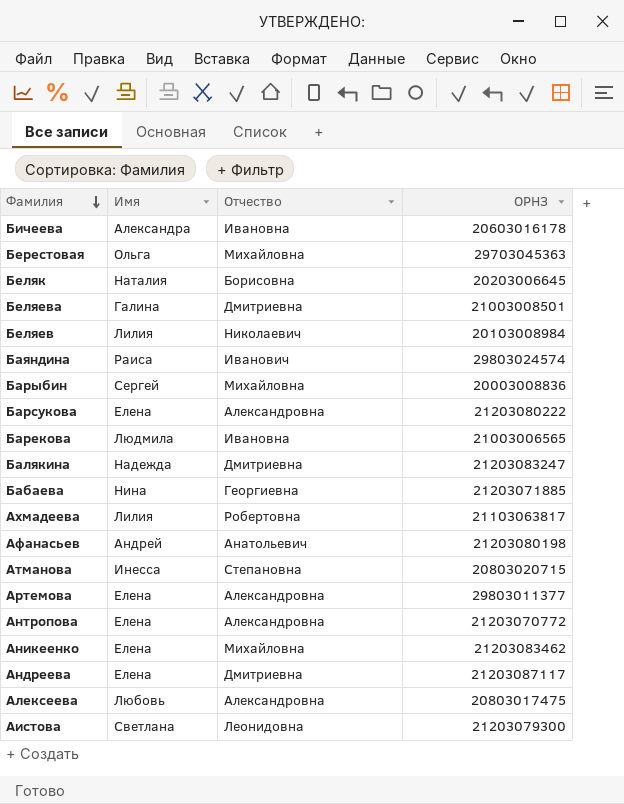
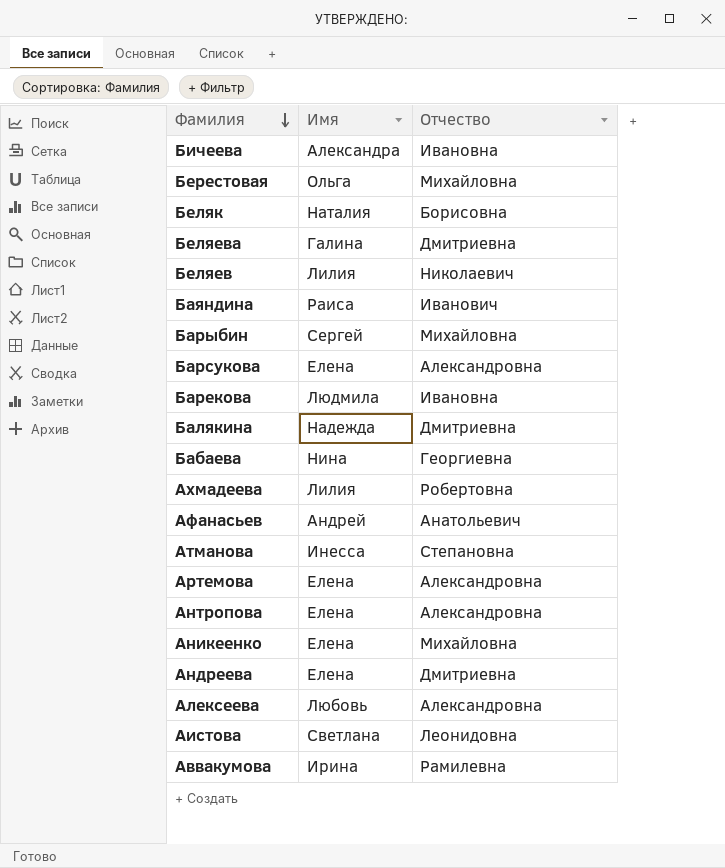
column ОРНЗ | position: 4 -> none
row Аввакумова: none -> Ирина | Рамилевна

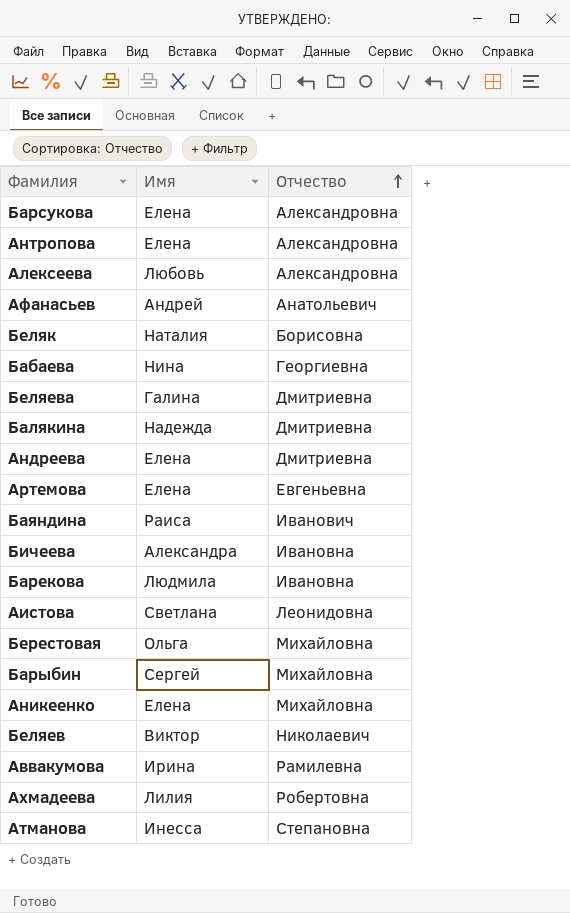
row order: Фамилия descending -> Отчество ascending
Артемова | Отчество: Александровна -> Евгеньевна
Беляев | Имя: Лилия -> Виктор

